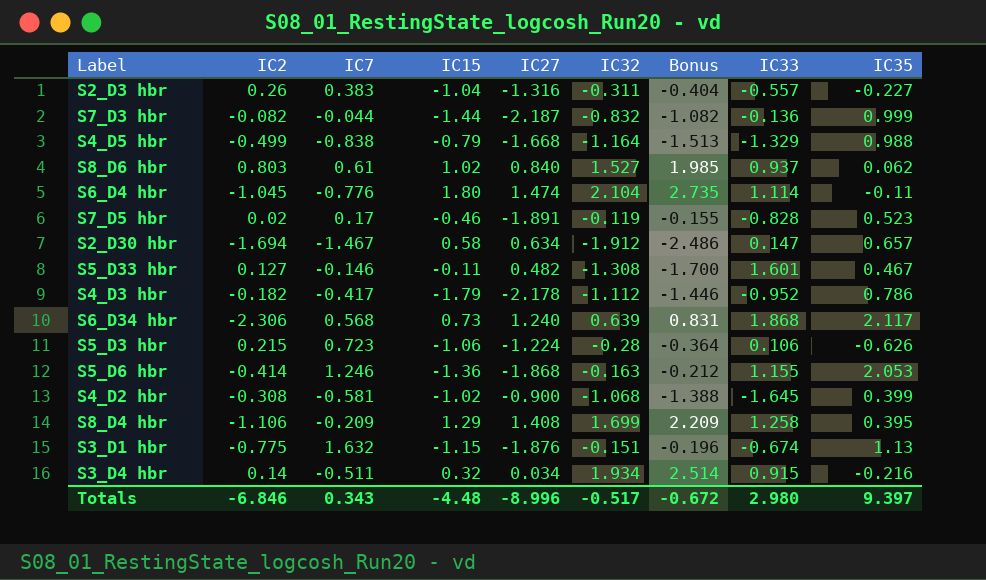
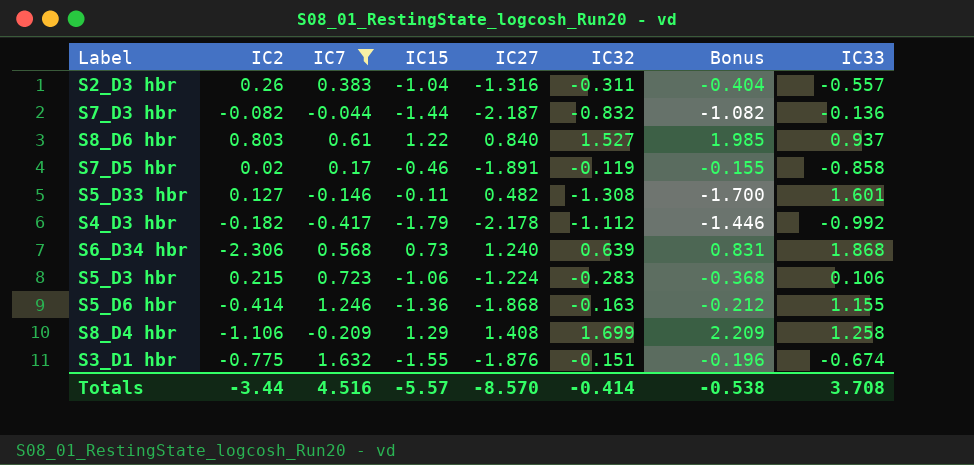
filter: none -> IC7 >= -0.417
column IC35 | position: 9 -> none
S8_D6 hbr | IC15: 1.02 -> 1.22
S7_D5 hbr | IC33: -0.828 -> -0.858
S4_D3 hbr | IC33: -0.952 -> -0.992
S5_D3 hbr | IC32: -0.28 -> -0.283
S5_D3 hbr | Bonus: -0.364 -> -0.368
S3_D1 hbr | IC15: -1.15 -> -1.55
Totals | IC2: -6.846 -> -3.44
Totals | IC7: 0.343 -> 4.516
Totals | IC15: -4.48 -> -5.57
Totals | IC27: -8.996 -> -8.570
Totals | IC32: -0.517 -> -0.414
Totals | Bonus: -0.672 -> -0.538
Totals | IC33: 2.980 -> 3.708

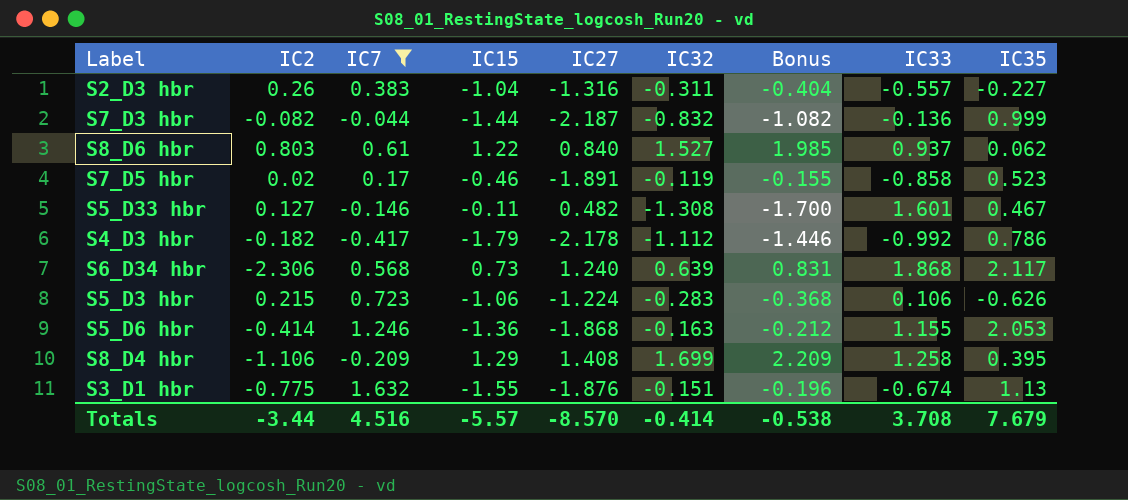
column IC35 | position: none -> 9

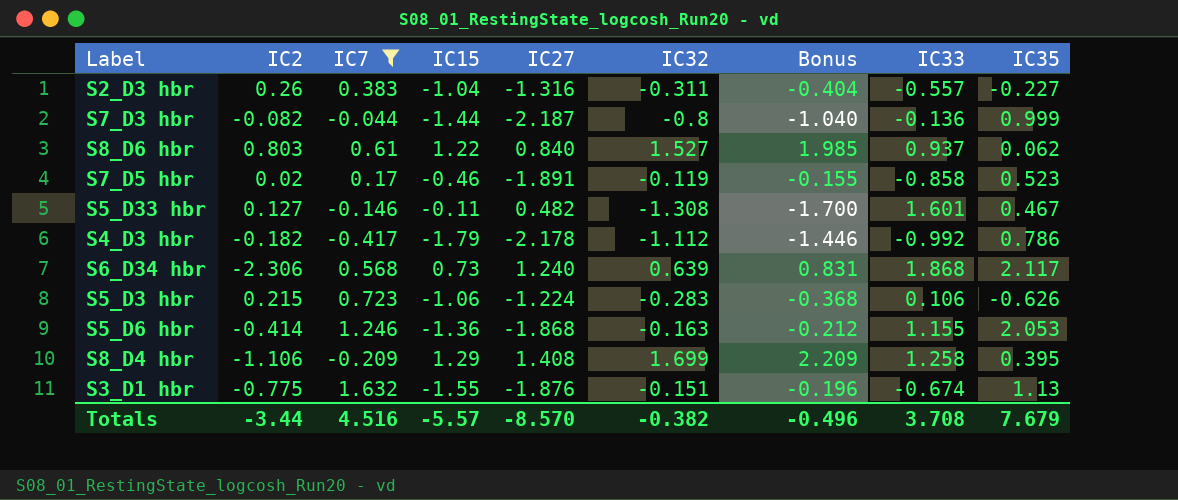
S7_D3 hbr | IC32: -0.832 -> -0.8
S7_D3 hbr | Bonus: -1.082 -> -1.040
Totals | IC32: -0.414 -> -0.382
Totals | Bonus: -0.538 -> -0.496

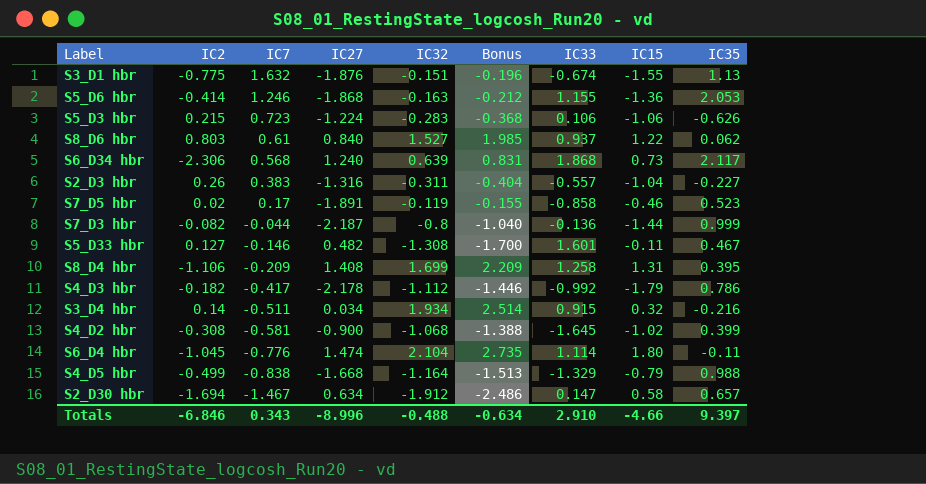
filter: IC7 >= -0.417 -> none
row order: none -> IC7 descending
column IC15 | position: 4 -> 8
S8_D4 hbr | IC15: 1.29 -> 1.31
Totals | IC2: -3.44 -> -6.846
Totals | IC7: 4.516 -> 0.343
Totals | IC27: -8.570 -> -8.996
Totals | IC32: -0.382 -> -0.488
Totals | Bonus: -0.496 -> -0.634
Totals | IC33: 3.708 -> 2.910
Totals | IC15: -5.57 -> -4.66
Totals | IC35: 7.679 -> 9.397

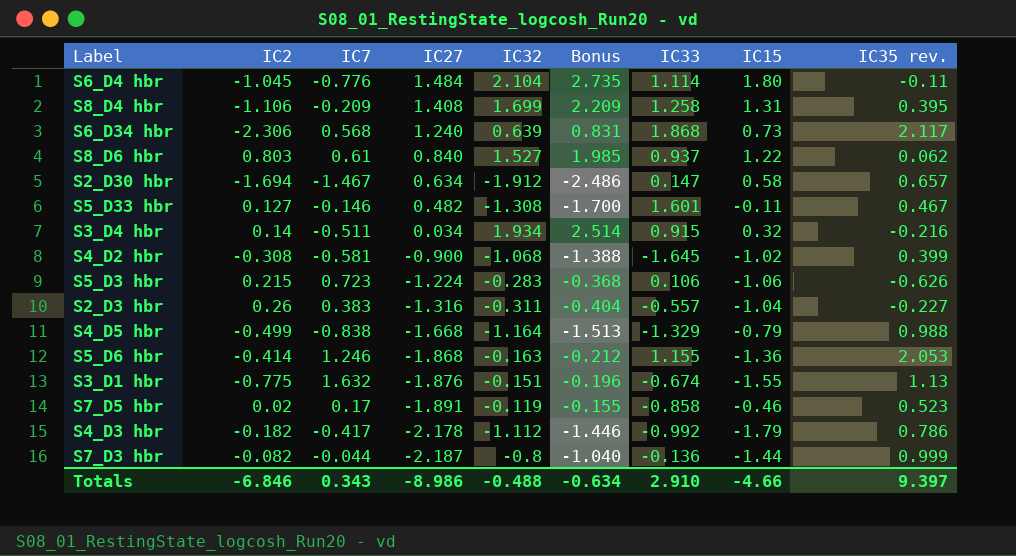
row order: IC7 descending -> IC27 descending
column name: IC35 -> IC35 rev.
S6_D4 hbr | IC27: 1.474 -> 1.484
Totals | IC27: -8.996 -> -8.986

